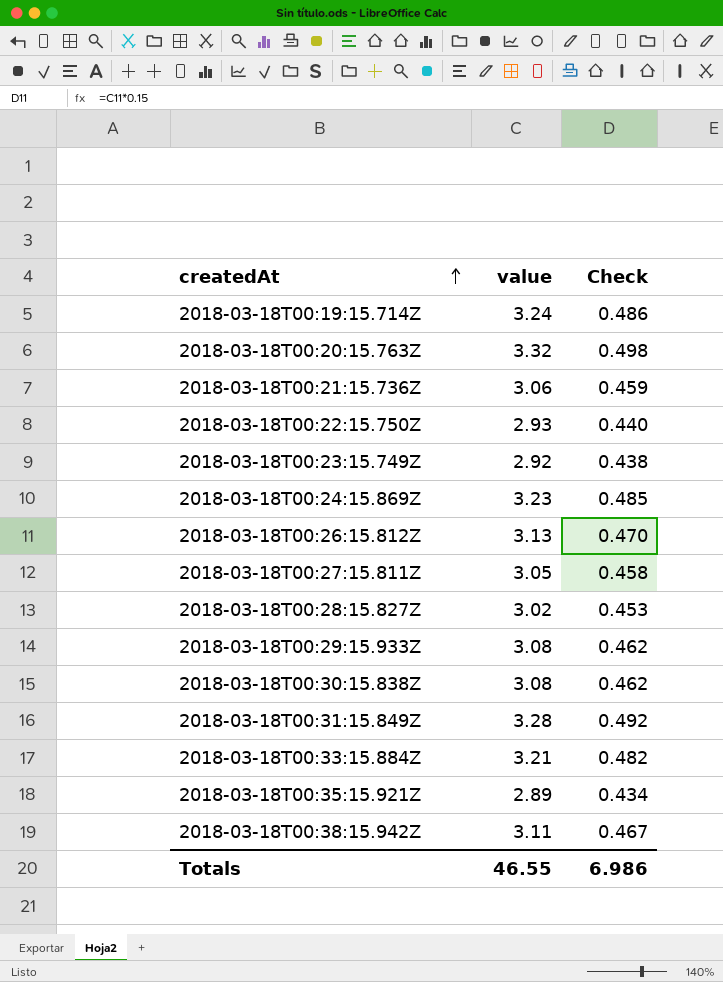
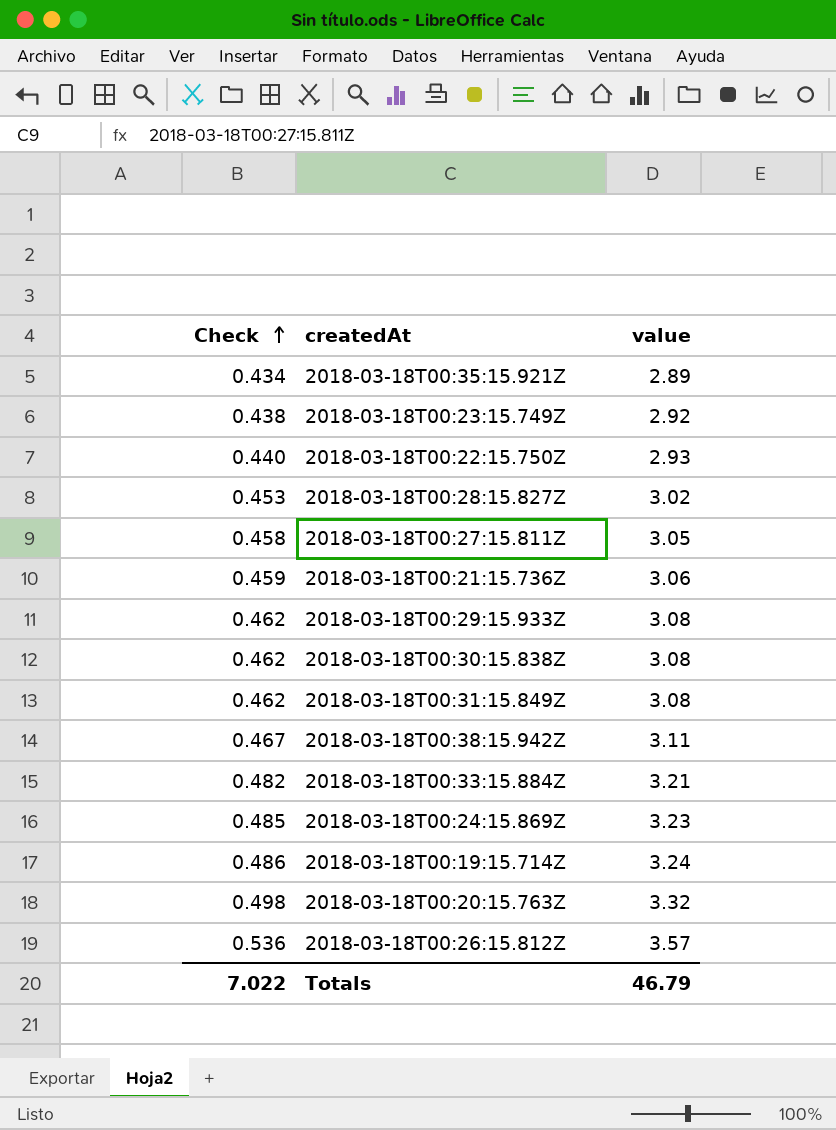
row order: createdAt ascending -> Check ascending
column Check | position: 3 -> 1
2018-03-18T00:31:15.849Z | Check: 0.492 -> 0.462
2018-03-18T00:31:15.849Z | value: 3.28 -> 3.08
2018-03-18T00:26:15.812Z | Check: 0.470 -> 0.536
2018-03-18T00:26:15.812Z | value: 3.13 -> 3.57
Totals | Check: 6.986 -> 7.022
Totals | value: 46.55 -> 46.79

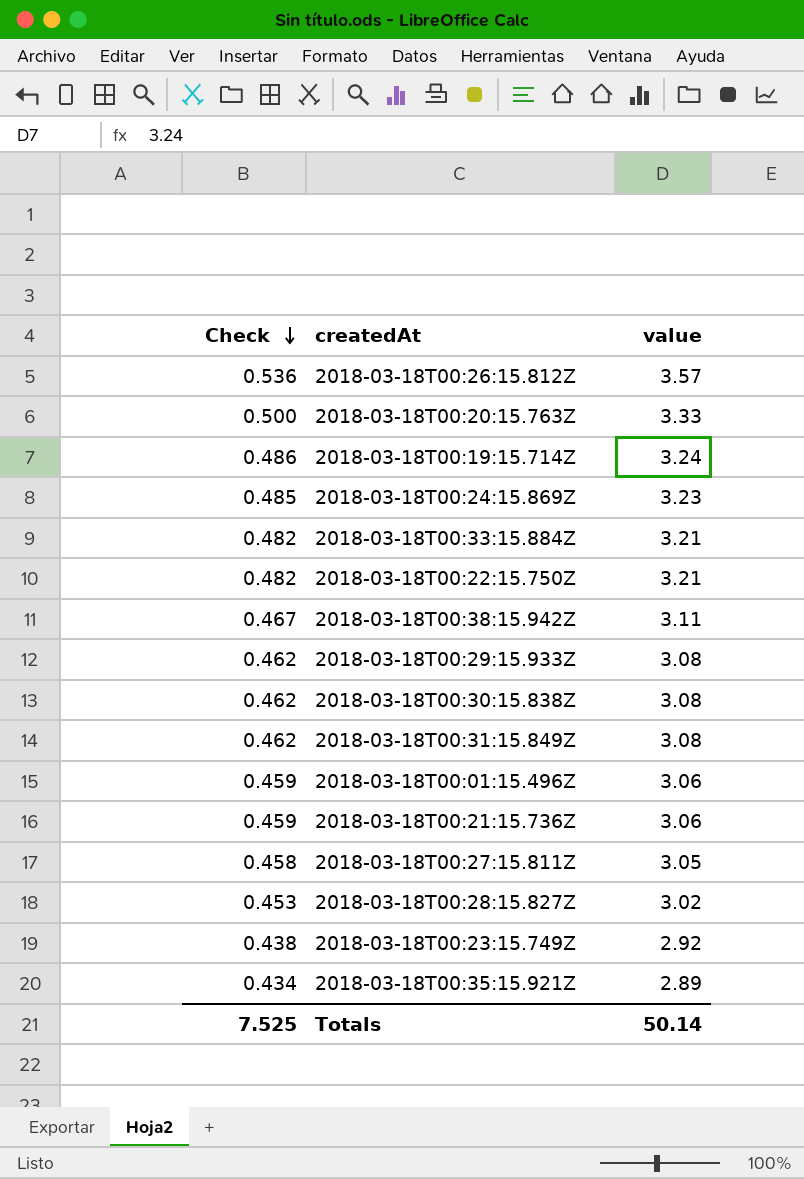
row order: Check ascending -> Check descending
2018-03-18T00:20:15.763Z | Check: 0.498 -> 0.500
2018-03-18T00:20:15.763Z | value: 3.32 -> 3.33
2018-03-18T00:22:15.750Z | Check: 0.440 -> 0.482
2018-03-18T00:22:15.750Z | value: 2.93 -> 3.21
row 2018-03-18T00:01:15.496Z: none -> 0.459 | 3.06
Totals | Check: 7.022 -> 7.525
Totals | value: 46.79 -> 50.14

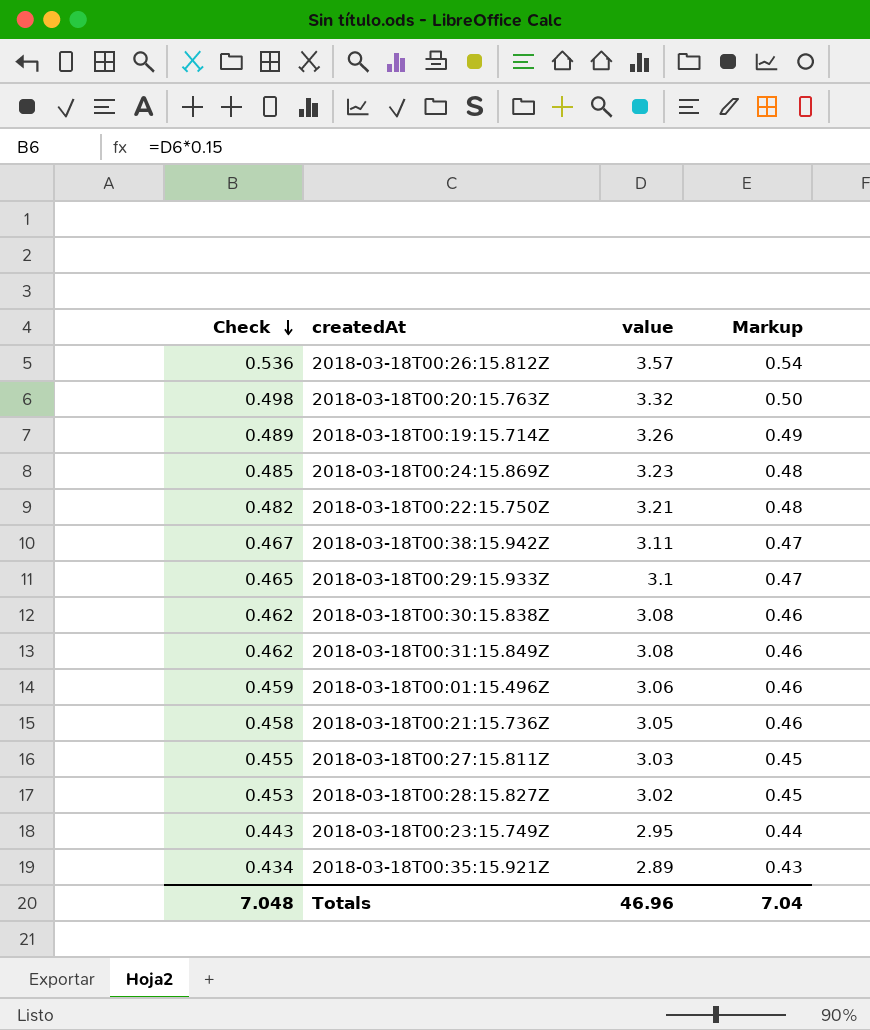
column Markup | formula: none -> [value] * 0.15
row 2018-03-18T00:33:15.884Z: 0.482 | 3.21 -> none
2018-03-18T00:20:15.763Z | Check: 0.500 -> 0.498
2018-03-18T00:20:15.763Z | value: 3.33 -> 3.32
2018-03-18T00:19:15.714Z | Check: 0.486 -> 0.489
2018-03-18T00:19:15.714Z | value: 3.24 -> 3.26
2018-03-18T00:29:15.933Z | Check: 0.462 -> 0.465
2018-03-18T00:29:15.933Z | value: 3.08 -> 3.1
2018-03-18T00:21:15.736Z | Check: 0.459 -> 0.458
2018-03-18T00:21:15.736Z | value: 3.06 -> 3.05
2018-03-18T00:27:15.811Z | Check: 0.458 -> 0.455
2018-03-18T00:27:15.811Z | value: 3.05 -> 3.03
2018-03-18T00:23:15.749Z | Check: 0.438 -> 0.443
2018-03-18T00:23:15.749Z | value: 2.92 -> 2.95
Totals | Check: 7.525 -> 7.048
Totals | value: 50.14 -> 46.96

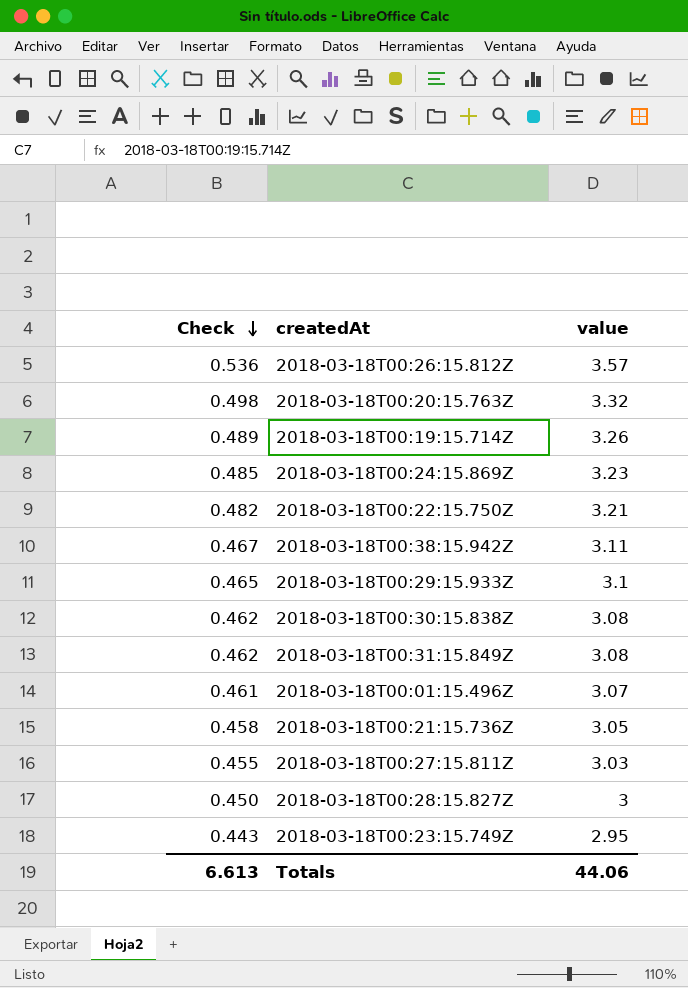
column Markup | formula: [value] * 0.15 -> none
row 2018-03-18T00:35:15.921Z: 0.434 | 2.89 | 0.43 -> none
2018-03-18T00:01:15.496Z | Check: 0.459 -> 0.461
2018-03-18T00:01:15.496Z | value: 3.06 -> 3.07
2018-03-18T00:28:15.827Z | Check: 0.453 -> 0.450
2018-03-18T00:28:15.827Z | value: 3.02 -> 3
Totals | Check: 7.048 -> 6.613
Totals | value: 46.96 -> 44.06

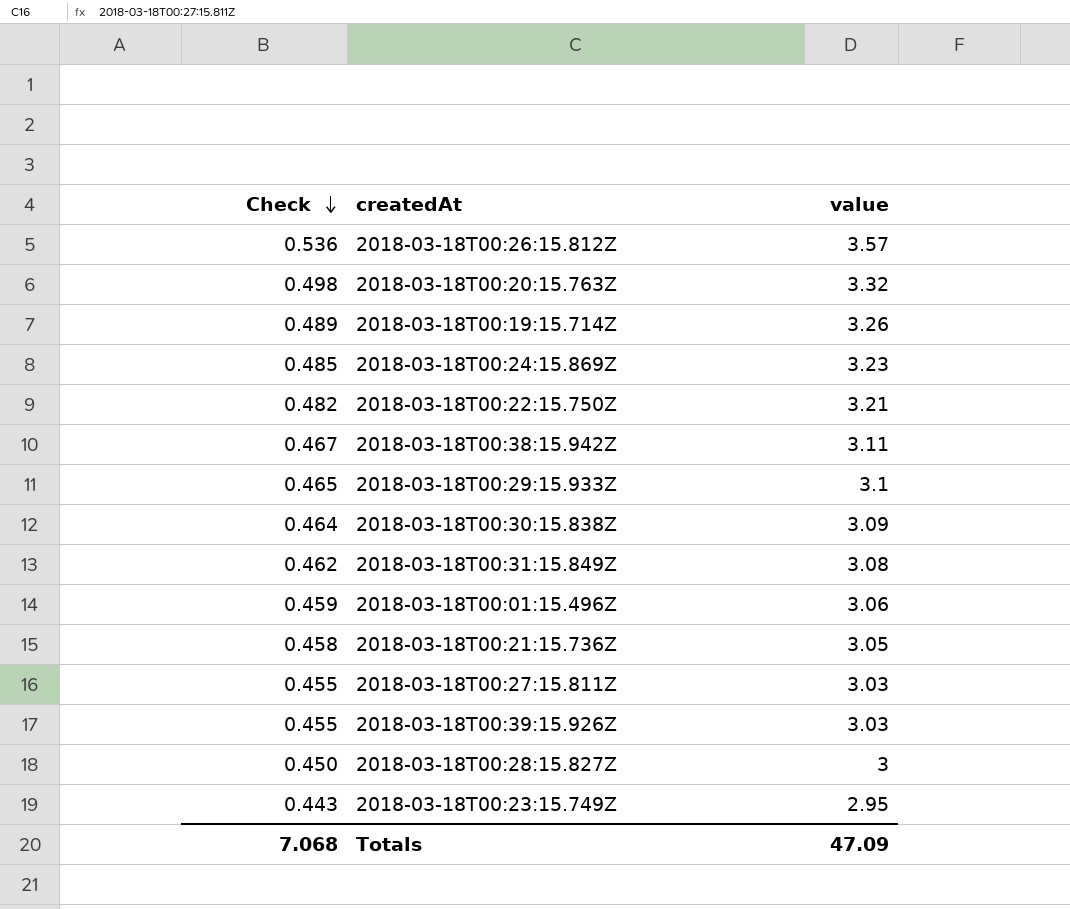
2018-03-18T00:30:15.838Z | Check: 0.462 -> 0.464
2018-03-18T00:30:15.838Z | value: 3.08 -> 3.09
2018-03-18T00:01:15.496Z | Check: 0.461 -> 0.459
2018-03-18T00:01:15.496Z | value: 3.07 -> 3.06
row 2018-03-18T00:39:15.926Z: none -> 0.455 | 3.03
Totals | Check: 6.613 -> 7.068
Totals | value: 44.06 -> 47.09

